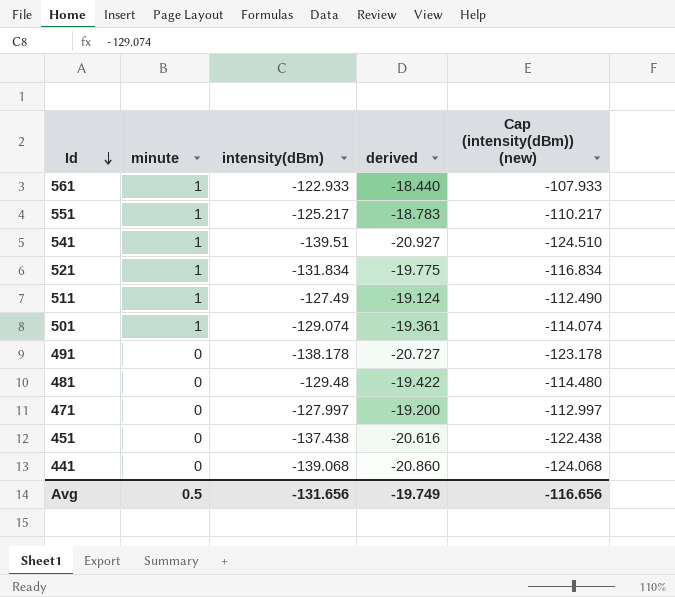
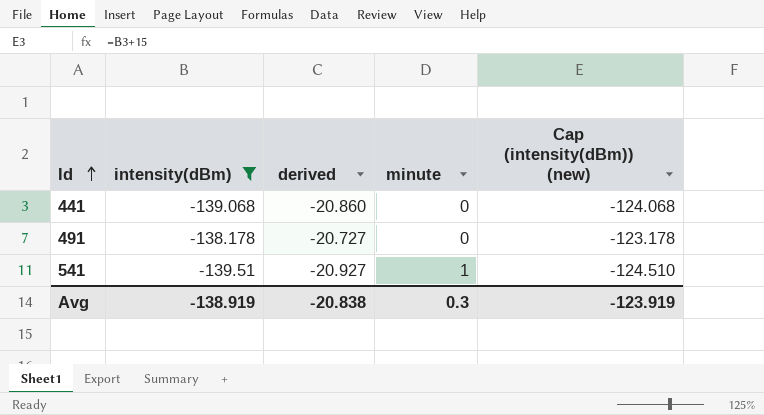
filter: none -> intensity(dBm) <= -138.178
row order: Id descending -> Id ascending
column minute | position: 2 -> 4
Avg | intensity(dBm): -131.656 -> -138.919
Avg | derived: -19.749 -> -20.838
Avg | minute: 0.5 -> 0.3
Avg | Cap (intensity(dBm)) (new): -116.656 -> -123.919

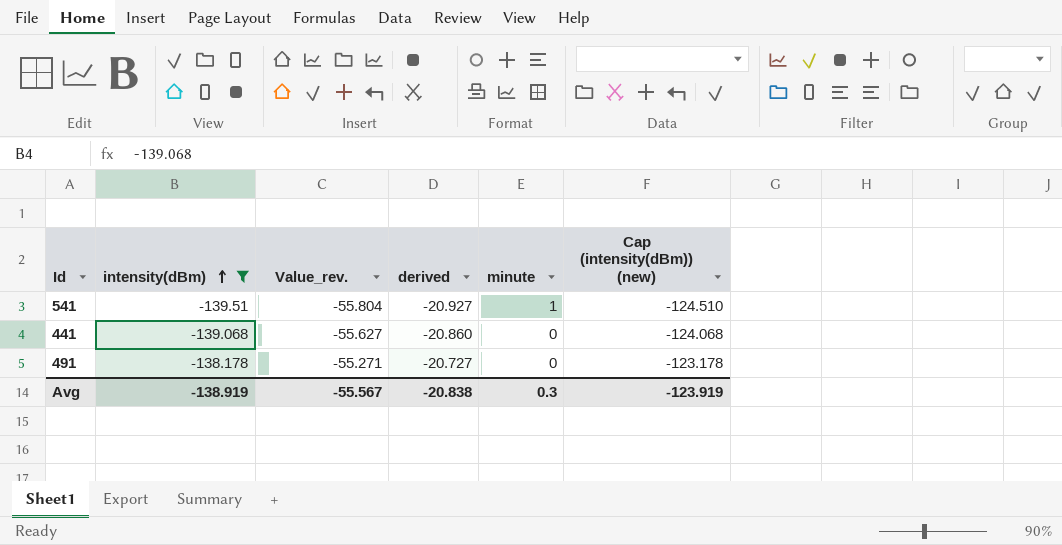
row order: Id ascending -> intensity(dBm) ascending
column Value_rev. | formula: none -> [intensity(dBm)] * 0.4

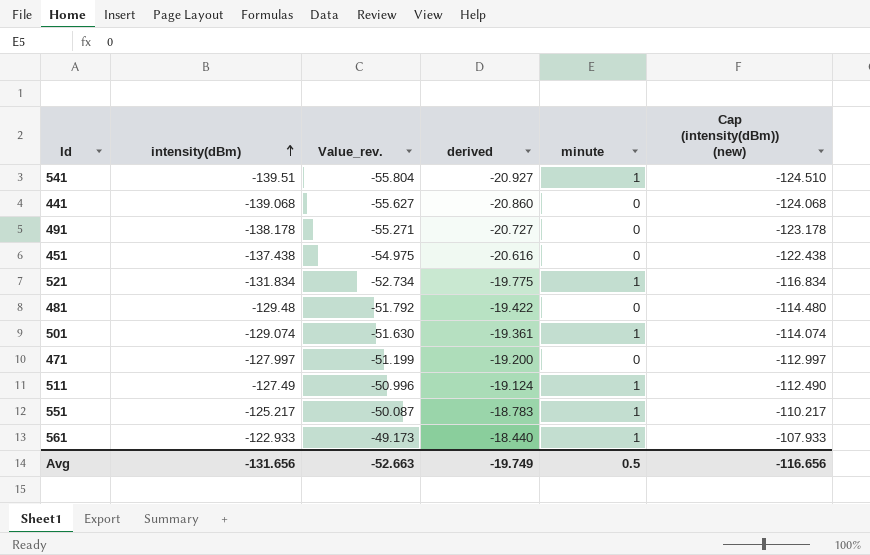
filter: intensity(dBm) <= -138.178 -> none
Avg | intensity(dBm): -138.919 -> -131.656
Avg | Value_rev.: -55.567 -> -52.663
Avg | derived: -20.838 -> -19.749
Avg | minute: 0.3 -> 0.5
Avg | Cap (intensity(dBm)) (new): -123.919 -> -116.656

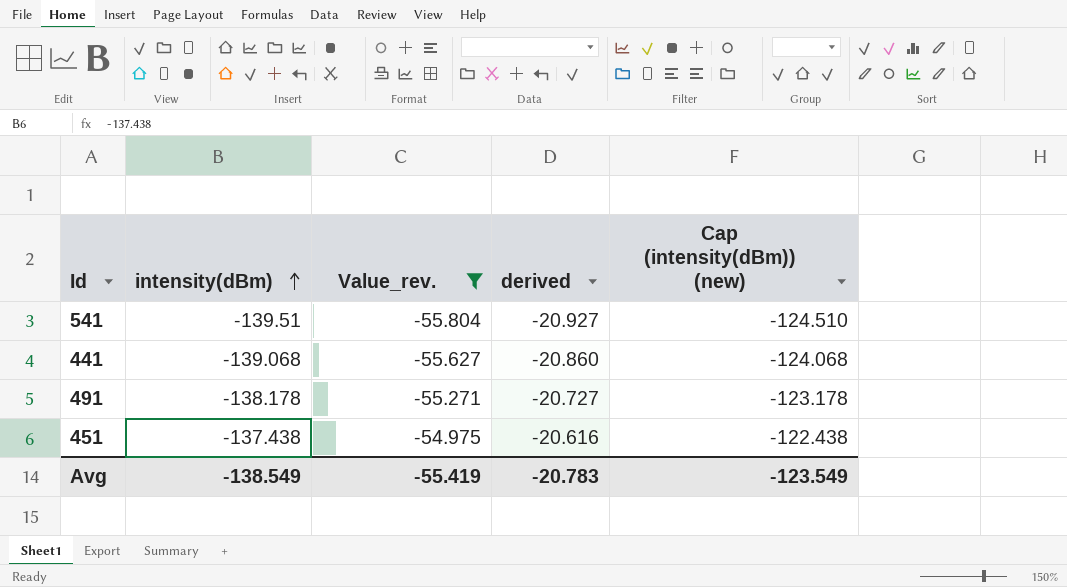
filter: none -> Value_rev. <= -54.975
column minute | position: 5 -> none
Avg | intensity(dBm): -131.656 -> -138.549
Avg | Value_rev.: -52.663 -> -55.419
Avg | derived: -19.749 -> -20.783
Avg | Cap (intensity(dBm)) (new): -116.656 -> -123.549

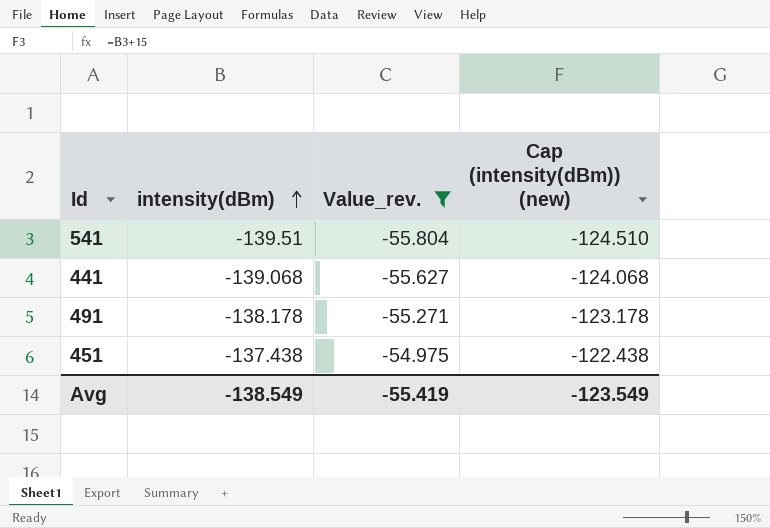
column derived | formula: [intensity(dBm)] * 0.15 -> none

